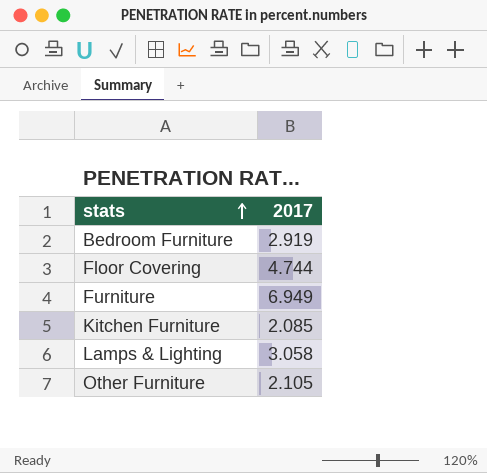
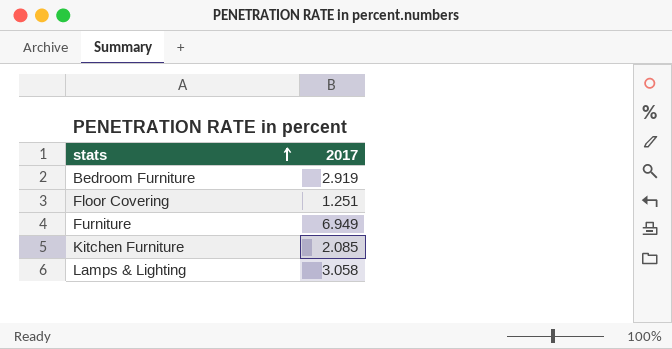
row Other Furniture: 2.105 -> none
Floor Covering | 2017: 4.744 -> 1.251

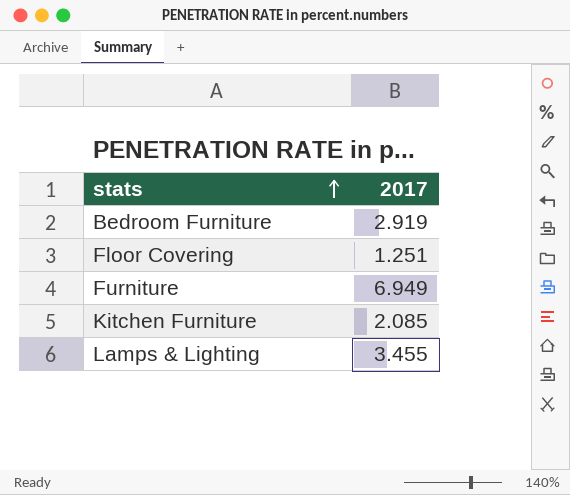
Lamps & Lighting | 2017: 3.058 -> 3.455

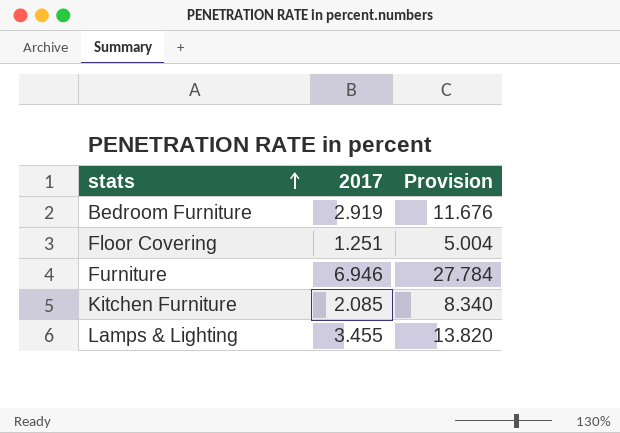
column Provision | formula: none -> [2017] * 4
Furniture | 2017: 6.949 -> 6.946

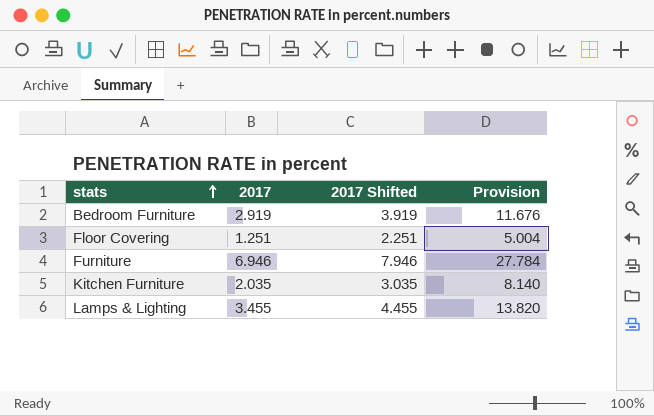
column 2017 Shifted | formula: none -> [2017] + 1
Kitchen Furniture | 2017: 2.085 -> 2.035
Kitchen Furniture | Provision: 8.340 -> 8.140

